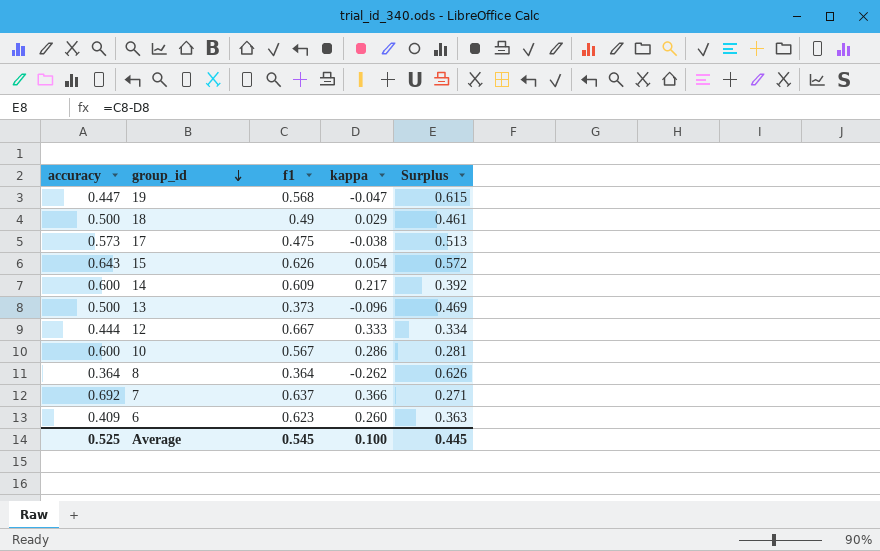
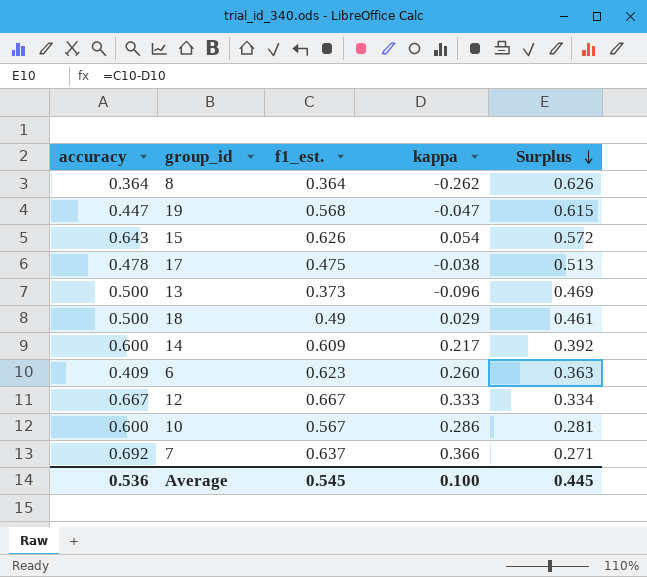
row order: group_id descending -> Surplus descending
column name: f1 -> f1_est.
17 | accuracy: 0.573 -> 0.478
12 | accuracy: 0.444 -> 0.667
Average | accuracy: 0.525 -> 0.536

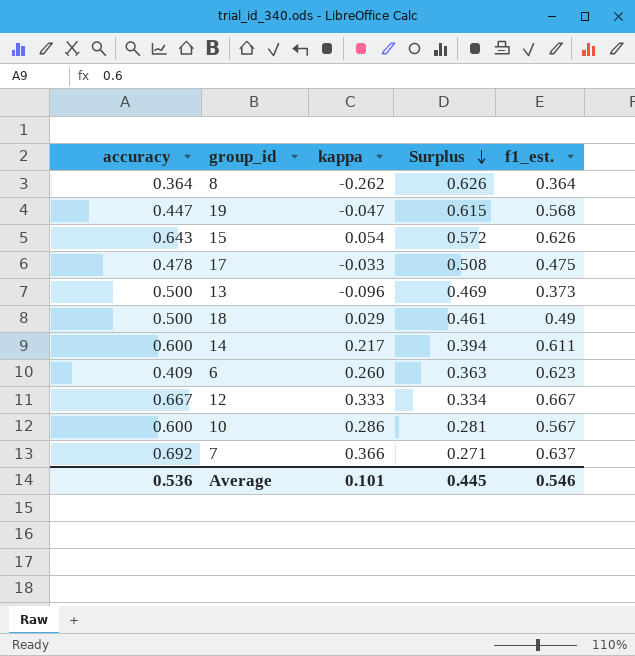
column f1_est. | position: 3 -> 5
17 | kappa: -0.038 -> -0.033
17 | Surplus: 0.513 -> 0.508
14 | Surplus: 0.392 -> 0.394
14 | f1_est.: 0.609 -> 0.611
Average | kappa: 0.100 -> 0.101
Average | f1_est.: 0.545 -> 0.546

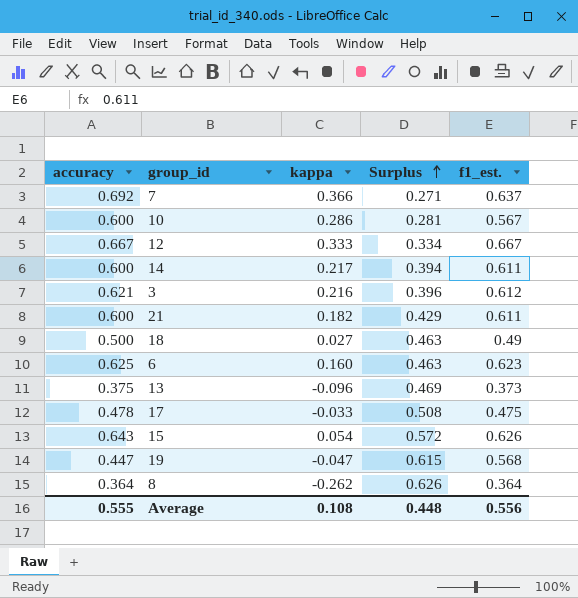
row order: Surplus descending -> Surplus ascending
row 3: none -> 0.621 | 0.216 | 0.396 | 0.612
row 21: none -> 0.600 | 0.182 | 0.429 | 0.611
18 | kappa: 0.029 -> 0.027
18 | Surplus: 0.461 -> 0.463
6 | accuracy: 0.409 -> 0.625
6 | kappa: 0.260 -> 0.160
6 | Surplus: 0.363 -> 0.463
13 | accuracy: 0.500 -> 0.375
Average | accuracy: 0.536 -> 0.555
Average | kappa: 0.101 -> 0.108
Average | Surplus: 0.445 -> 0.448
Average | f1_est.: 0.546 -> 0.556

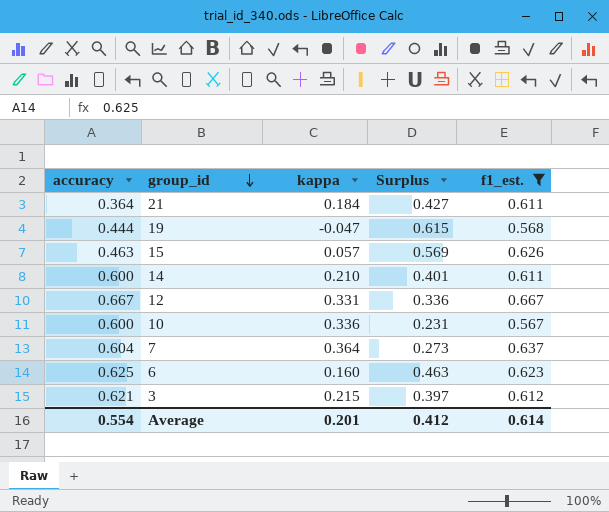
filter: none -> f1_est. >= 0.567
row order: Surplus ascending -> group_id descending
21 | accuracy: 0.600 -> 0.364
21 | kappa: 0.182 -> 0.184
21 | Surplus: 0.429 -> 0.427
19 | accuracy: 0.447 -> 0.444
15 | accuracy: 0.643 -> 0.463
15 | kappa: 0.054 -> 0.057
15 | Surplus: 0.572 -> 0.569
14 | kappa: 0.217 -> 0.210
14 | Surplus: 0.394 -> 0.401
12 | kappa: 0.333 -> 0.331
12 | Surplus: 0.334 -> 0.336
10 | kappa: 0.286 -> 0.336
10 | Surplus: 0.281 -> 0.231
7 | accuracy: 0.692 -> 0.604
7 | kappa: 0.366 -> 0.364
7 | Surplus: 0.271 -> 0.273
3 | kappa: 0.216 -> 0.215
3 | Surplus: 0.396 -> 0.397
Average | accuracy: 0.555 -> 0.554
Average | kappa: 0.108 -> 0.201
Average | Surplus: 0.448 -> 0.412
Average | f1_est.: 0.556 -> 0.614

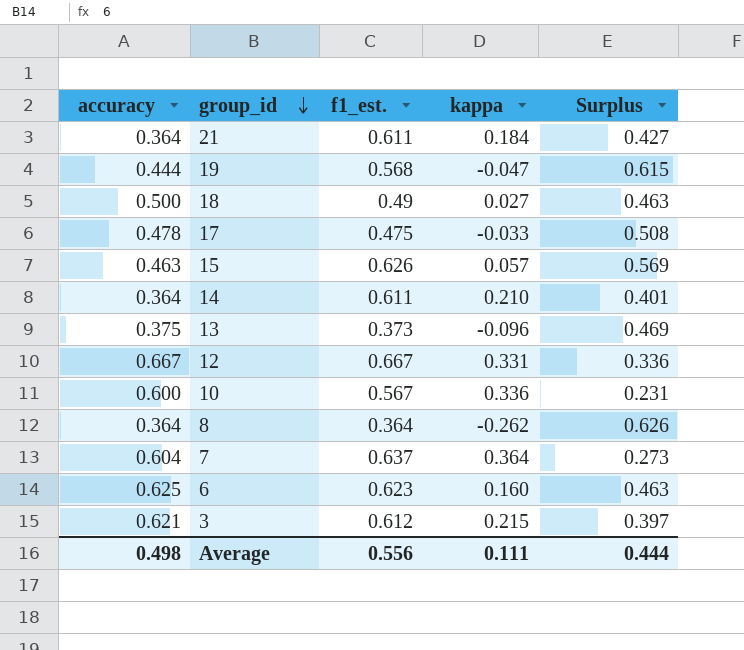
filter: f1_est. >= 0.567 -> none
column f1_est. | position: 5 -> 3
14 | accuracy: 0.600 -> 0.364
Average | accuracy: 0.554 -> 0.498
Average | f1_est.: 0.614 -> 0.556
Average | kappa: 0.201 -> 0.111
Average | Surplus: 0.412 -> 0.444

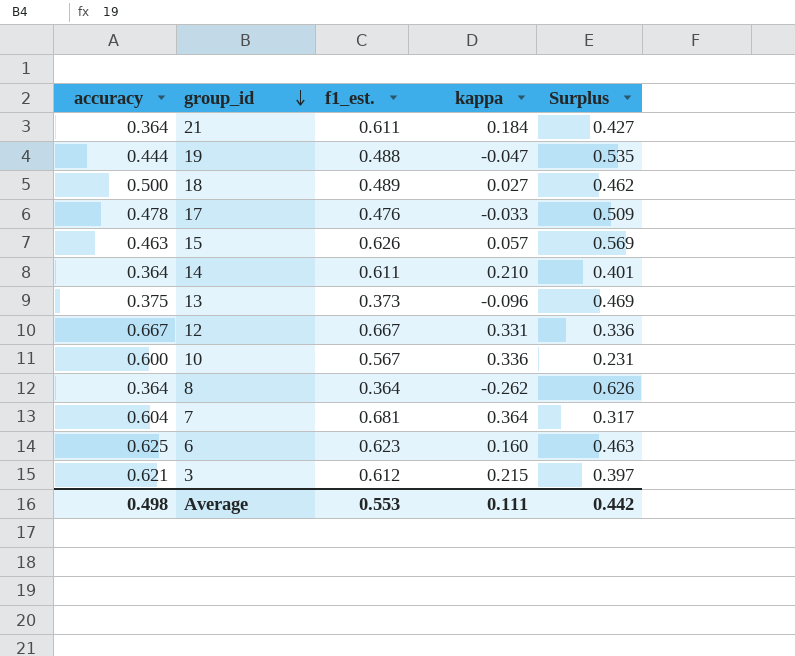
19 | f1_est.: 0.568 -> 0.488
19 | Surplus: 0.615 -> 0.535
18 | f1_est.: 0.49 -> 0.489
18 | Surplus: 0.463 -> 0.462
17 | f1_est.: 0.475 -> 0.476
17 | Surplus: 0.508 -> 0.509
7 | f1_est.: 0.637 -> 0.681
7 | Surplus: 0.273 -> 0.317
Average | f1_est.: 0.556 -> 0.553
Average | Surplus: 0.444 -> 0.442

